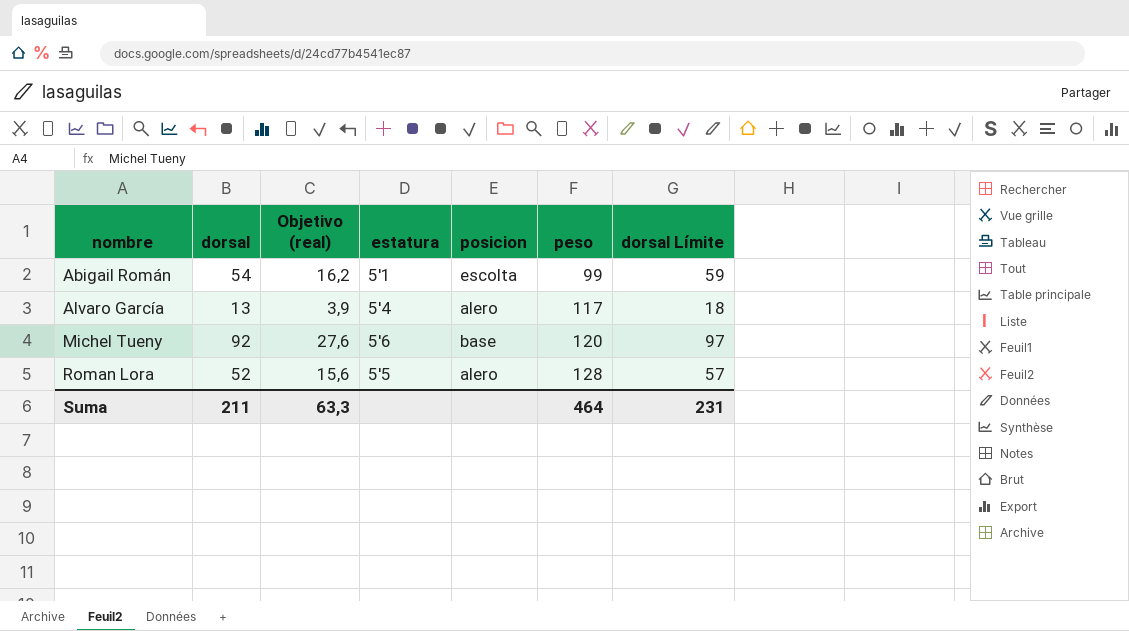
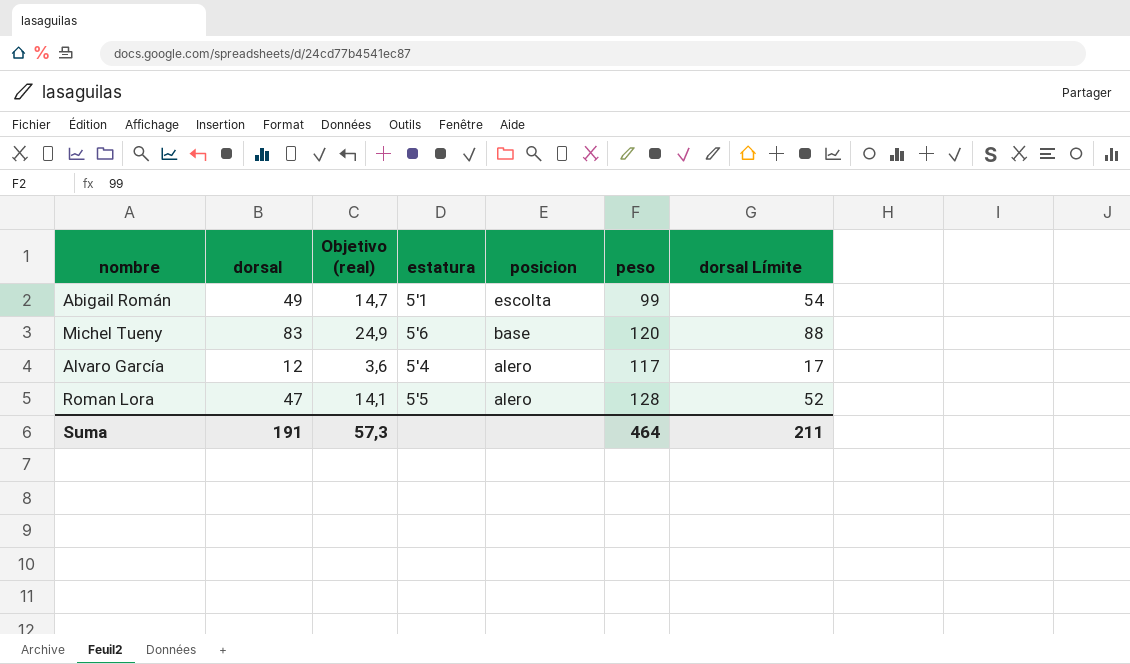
row order: nombre ascending -> posicion descending
Abigail Román | dorsal: 54 -> 49
Abigail Román | Objetivo (real): 16,2 -> 14,7
Abigail Román | dorsal Límite: 59 -> 54
Michel Tueny | dorsal: 92 -> 83
Michel Tueny | Objetivo (real): 27,6 -> 24,9
Michel Tueny | dorsal Límite: 97 -> 88
Alvaro García | dorsal: 13 -> 12
Alvaro García | Objetivo (real): 3,9 -> 3,6
Alvaro García | dorsal Límite: 18 -> 17
Roman Lora | dorsal: 52 -> 47
Roman Lora | Objetivo (real): 15,6 -> 14,1
Roman Lora | dorsal Límite: 57 -> 52
Suma | dorsal: 211 -> 191
Suma | Objetivo (real): 63,3 -> 57,3
Suma | dorsal Límite: 231 -> 211

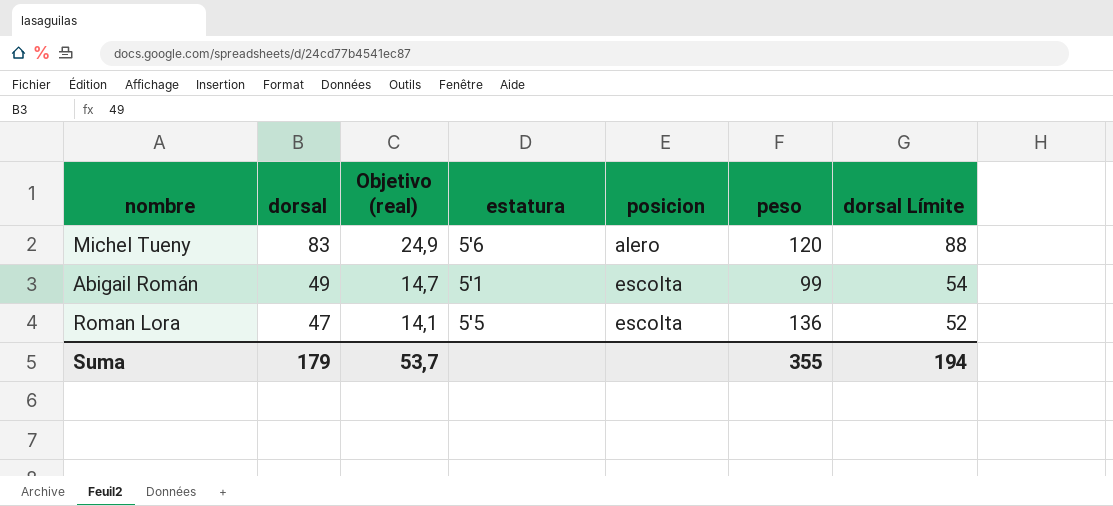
row order: posicion descending -> dorsal descending
row Alvaro García: 12 | 3,6 | 5'4 | alero | 117 | 17 -> none
Michel Tueny | posicion: base -> alero
Roman Lora | posicion: alero -> escolta
Roman Lora | peso: 128 -> 136
Suma | dorsal: 191 -> 179
Suma | Objetivo (real): 57,3 -> 53,7
Suma | peso: 464 -> 355
Suma | dorsal Límite: 211 -> 194

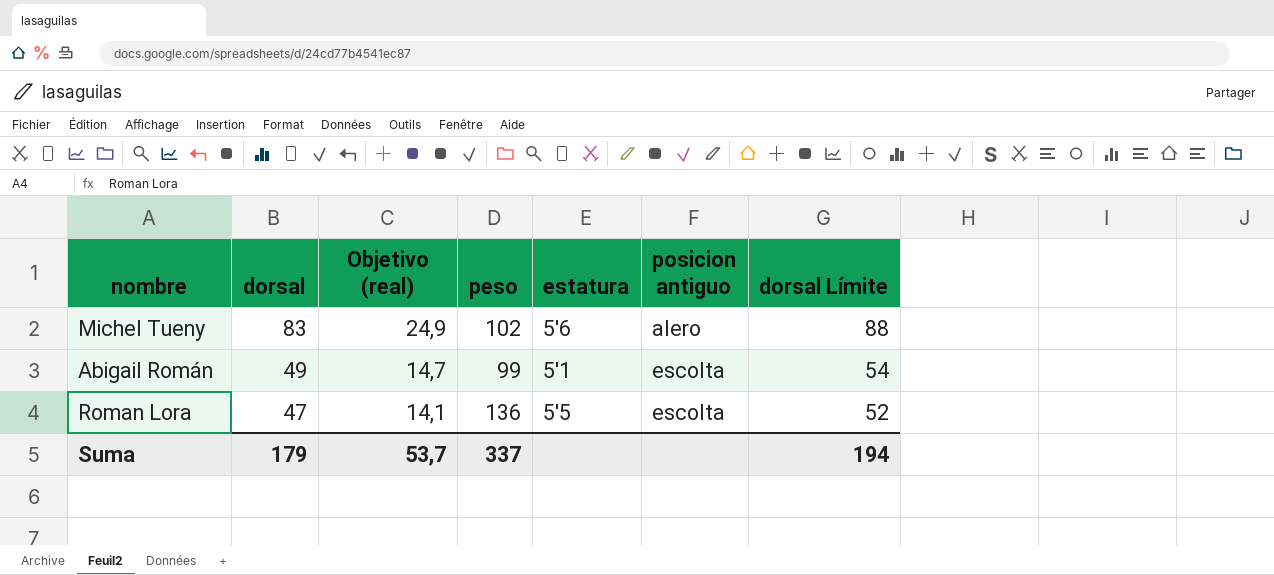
column peso | position: 6 -> 4
column name: posicion -> posicion antiguo
Michel Tueny | peso: 120 -> 102
Suma | peso: 355 -> 337

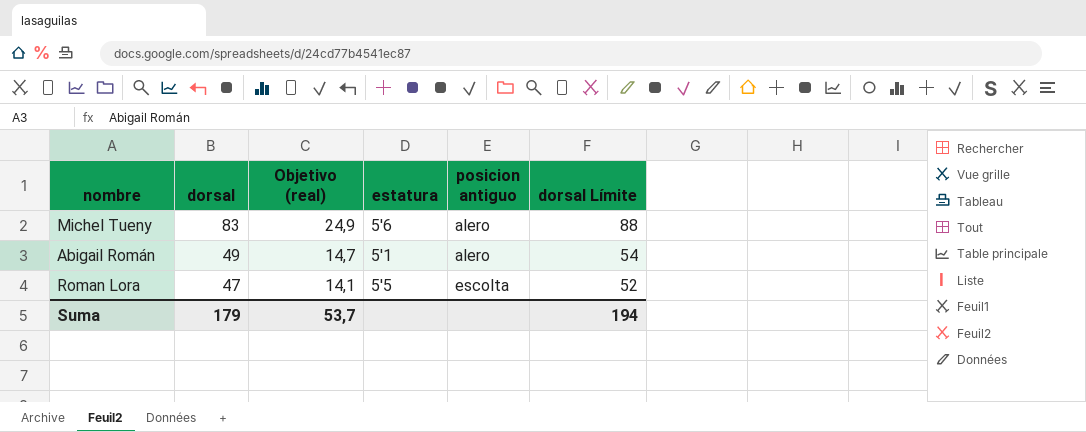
column peso | position: 4 -> none
Abigail Román | posicion antiguo: escolta -> alero

